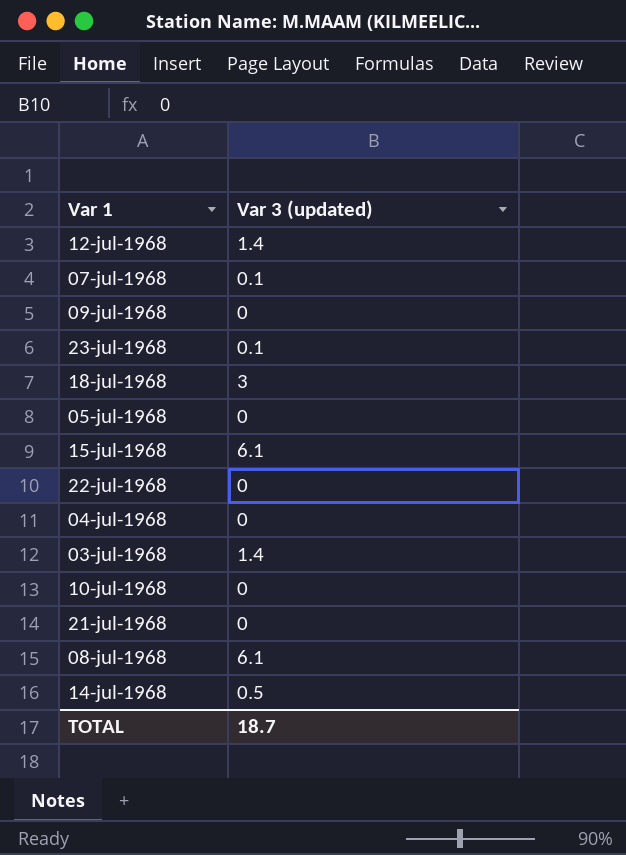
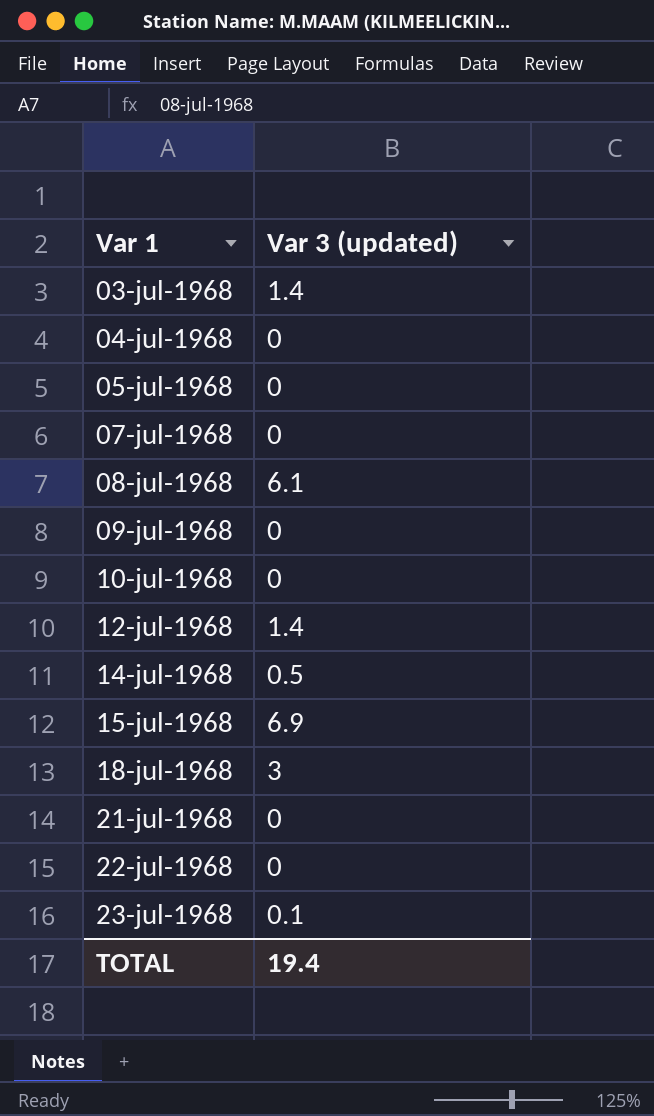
row order: none -> Var 1 ascending
07-jul-1968 | Var 3 (updated): 0.1 -> 0
15-jul-1968 | Var 3 (updated): 6.1 -> 6.9
TOTAL | Var 3 (updated): 18.7 -> 19.4

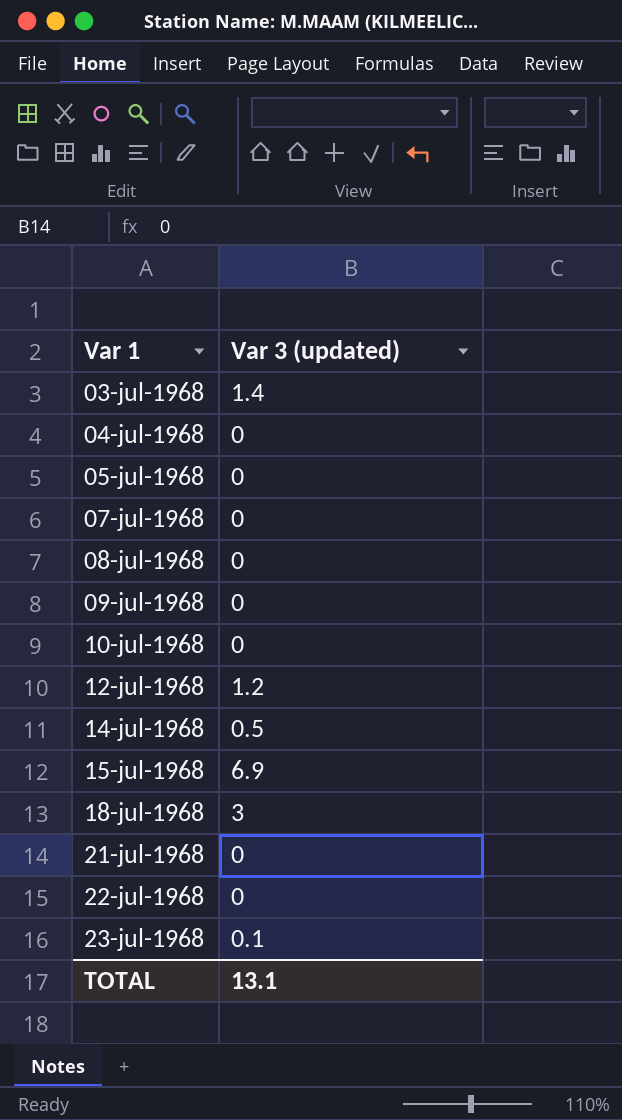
08-jul-1968 | Var 3 (updated): 6.1 -> 0
12-jul-1968 | Var 3 (updated): 1.4 -> 1.2
TOTAL | Var 3 (updated): 19.4 -> 13.1

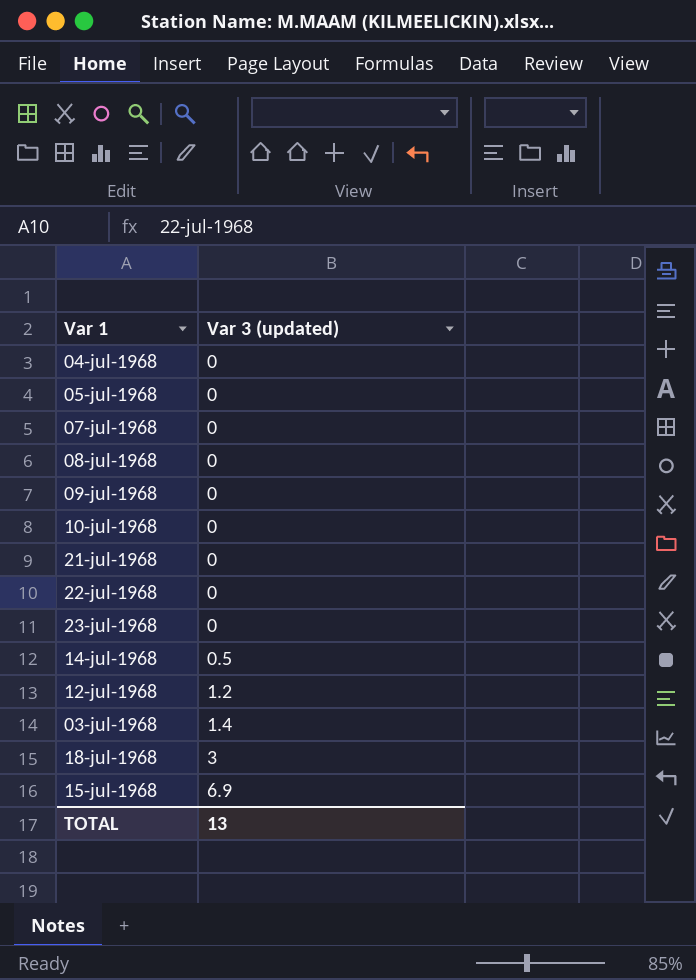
row order: Var 1 ascending -> Var 3 (updated) ascending
23-jul-1968 | Var 3 (updated): 0.1 -> 0
TOTAL | Var 3 (updated): 13.1 -> 13

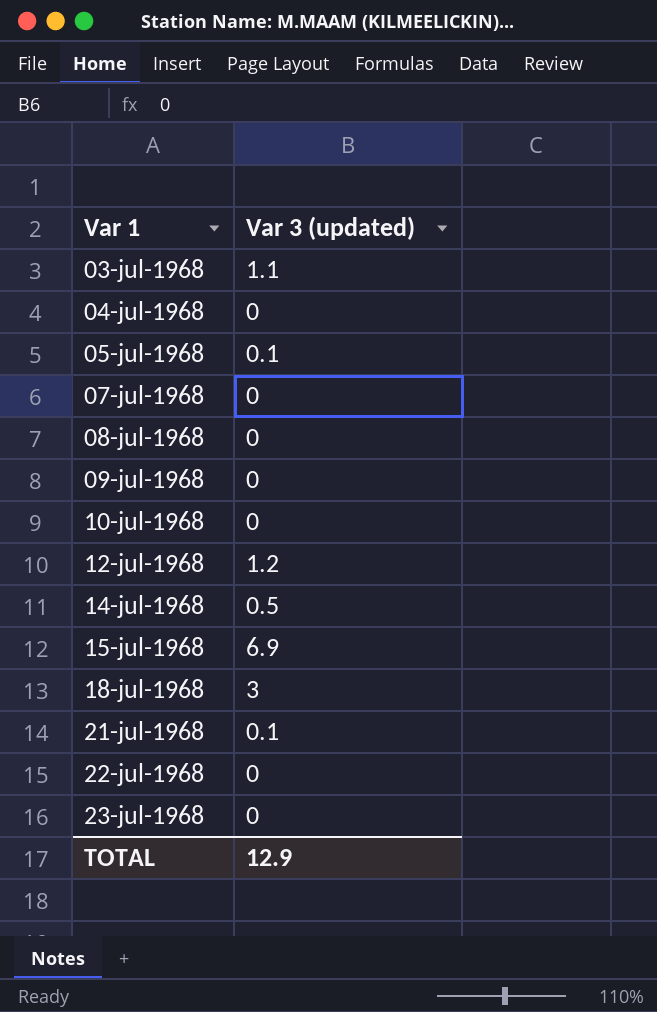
row order: Var 3 (updated) ascending -> Var 1 ascending
03-jul-1968 | Var 3 (updated): 1.4 -> 1.1
05-jul-1968 | Var 3 (updated): 0 -> 0.1
21-jul-1968 | Var 3 (updated): 0 -> 0.1
TOTAL | Var 3 (updated): 13 -> 12.9

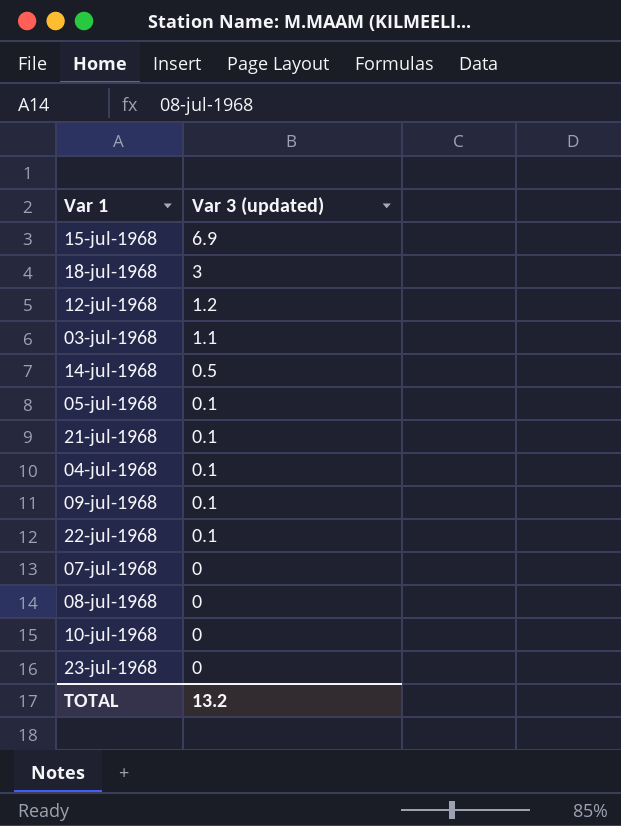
row order: Var 1 ascending -> Var 3 (updated) descending
04-jul-1968 | Var 3 (updated): 0 -> 0.1
09-jul-1968 | Var 3 (updated): 0 -> 0.1
22-jul-1968 | Var 3 (updated): 0 -> 0.1
TOTAL | Var 3 (updated): 12.9 -> 13.2

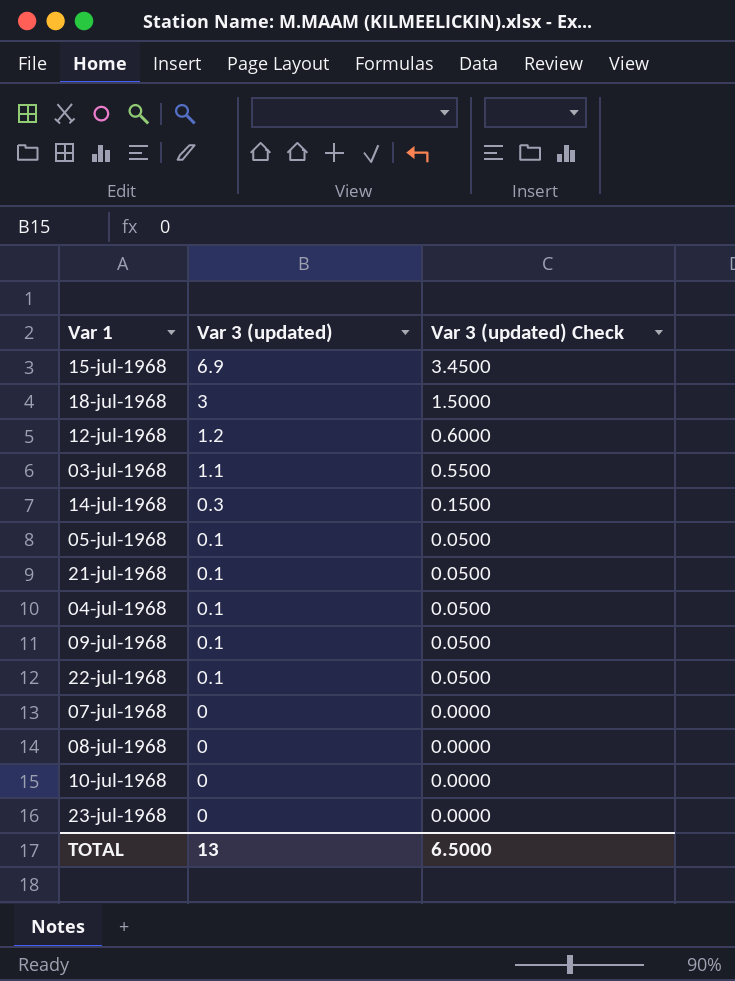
column Var 3 (updated) Check | formula: none -> [Var 3 (updated)] * 0.5
14-jul-1968 | Var 3 (updated): 0.5 -> 0.3
TOTAL | Var 3 (updated): 13.2 -> 13

